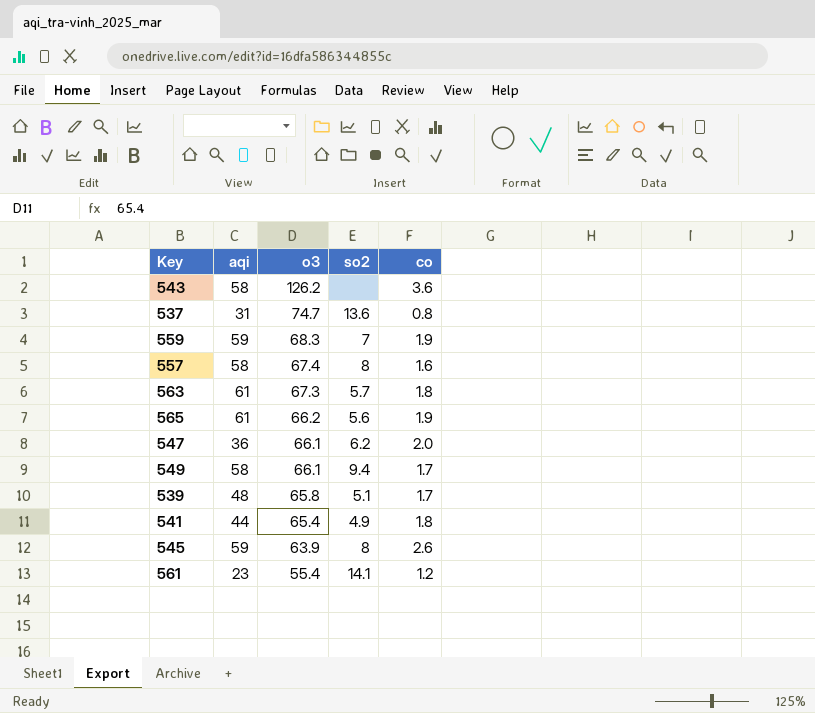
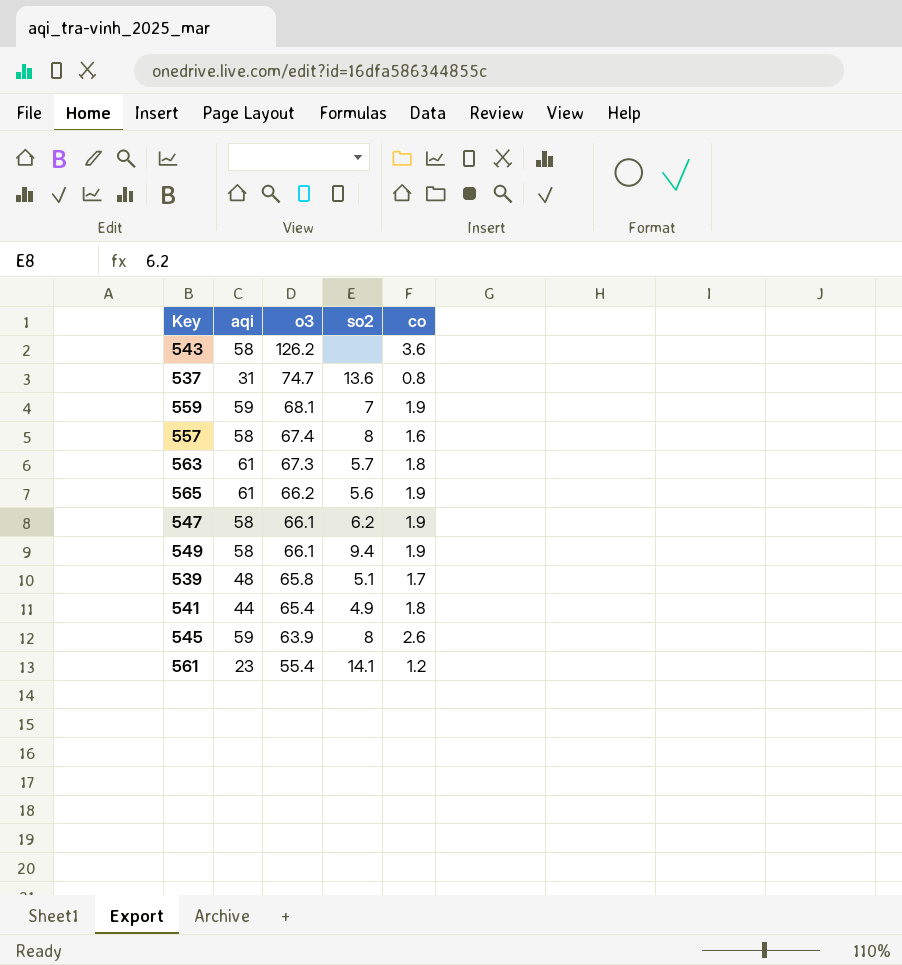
559 | o3: 68.3 -> 68.1
547 | aqi: 36 -> 58
547 | co: 2.0 -> 1.9
549 | co: 1.7 -> 1.9

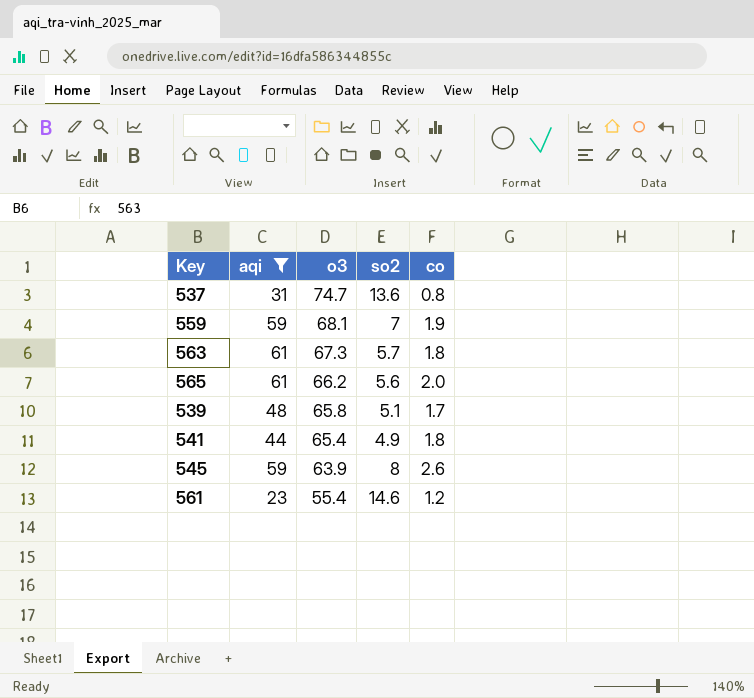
filter: none -> aqi != 58
565 | co: 1.9 -> 2.0
561 | so2: 14.1 -> 14.6

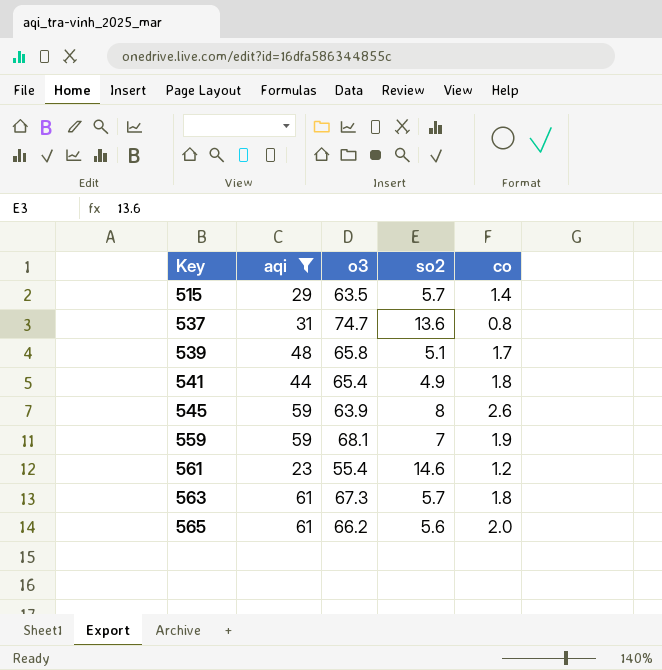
row order: o3 descending -> Key ascending
row 515: none -> 29 | 63.5 | 5.7 | 1.4

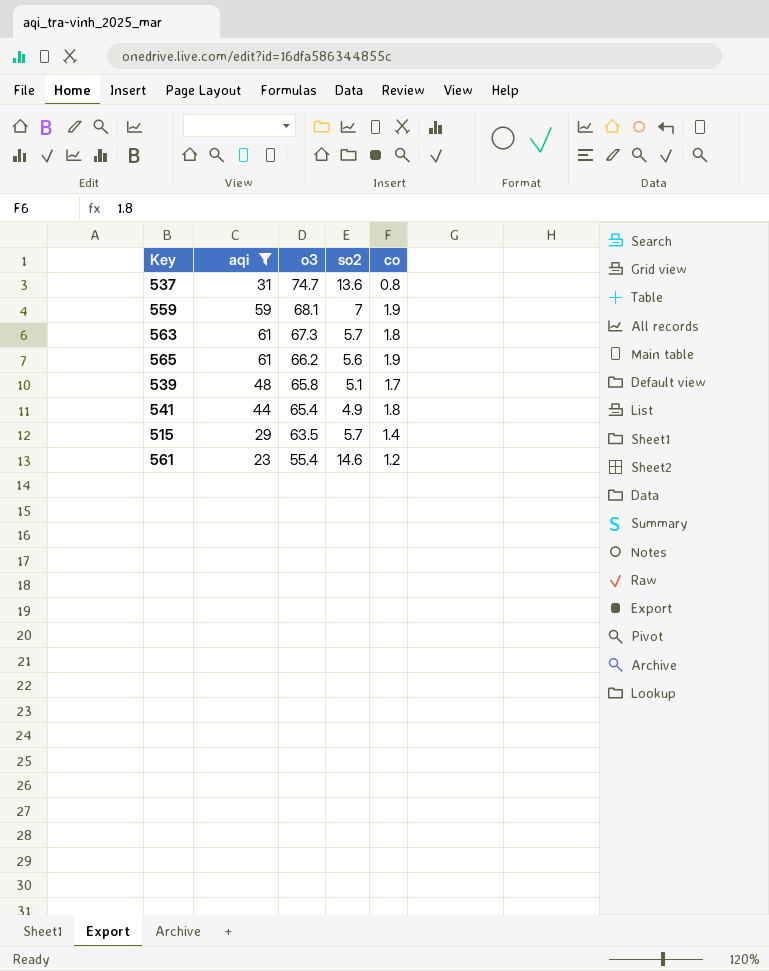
row order: Key ascending -> o3 descending
row 545: 59 | 63.9 | 8 | 2.6 -> none
565 | co: 2.0 -> 1.9

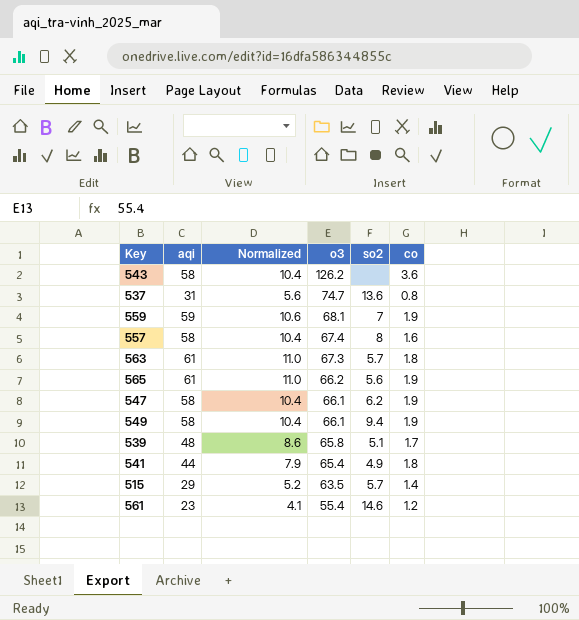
filter: aqi != 58 -> none
column Normalized | formula: none -> [aqi] * 0.18

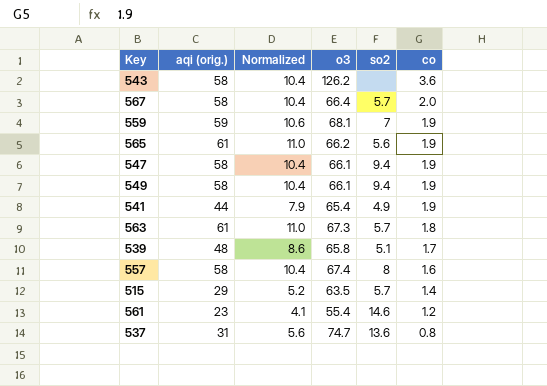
row order: o3 descending -> co descending
column name: aqi -> aqi (orig.)
row 567: none -> 58 | 10.4 | 66.4 | 5.7 | 2.0
547 | so2: 6.2 -> 9.4
541 | co: 1.8 -> 1.9

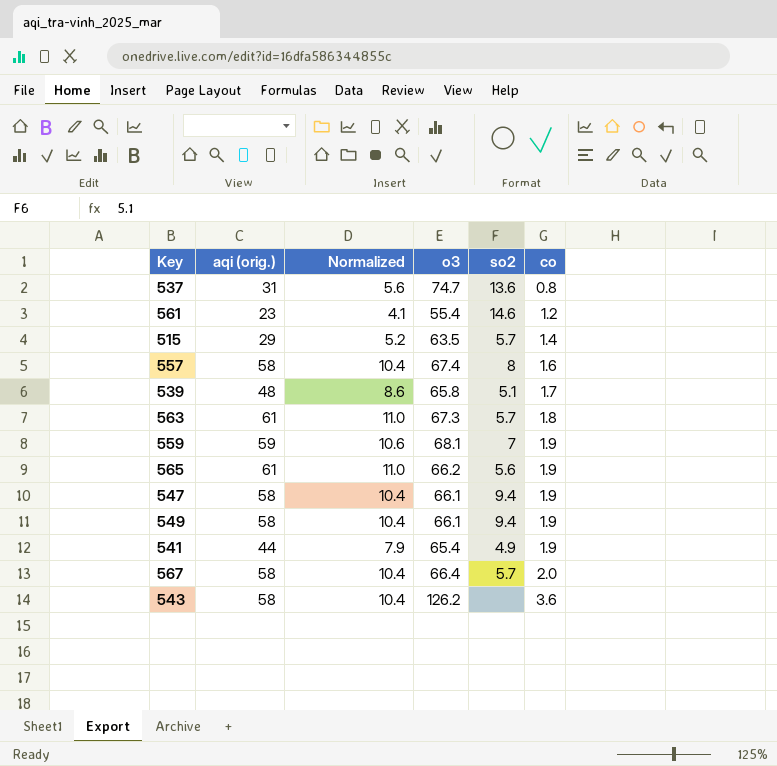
row order: co descending -> co ascending

